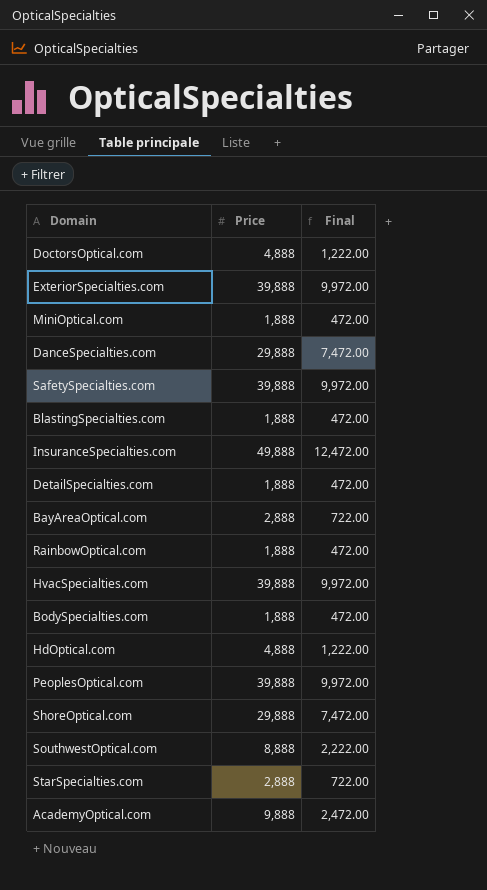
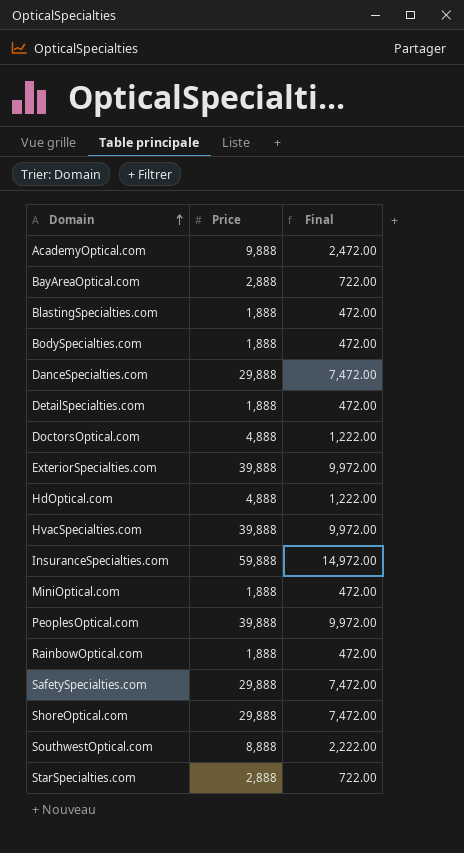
row order: none -> Domain ascending
InsuranceSpecialties.com | Price: 49,888 -> 59,888
InsuranceSpecialties.com | Final: 12,472.00 -> 14,972.00
SafetySpecialties.com | Price: 39,888 -> 29,888
SafetySpecialties.com | Final: 9,972.00 -> 7,472.00

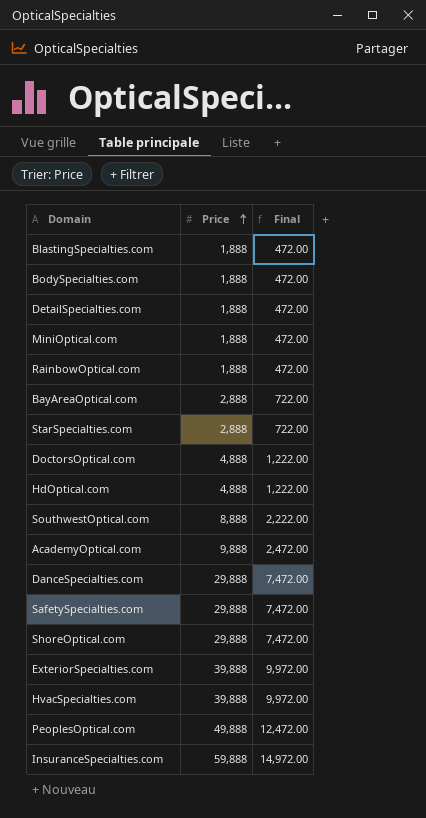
row order: Domain ascending -> Price ascending
PeoplesOptical.com | Price: 39,888 -> 49,888
PeoplesOptical.com | Final: 9,972.00 -> 12,472.00

